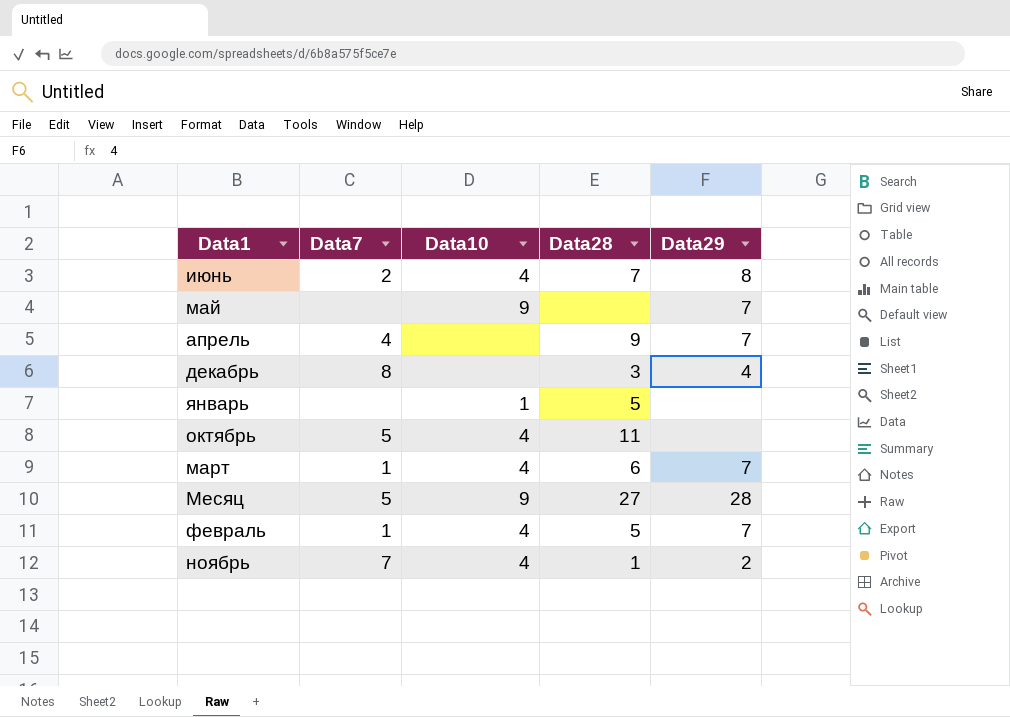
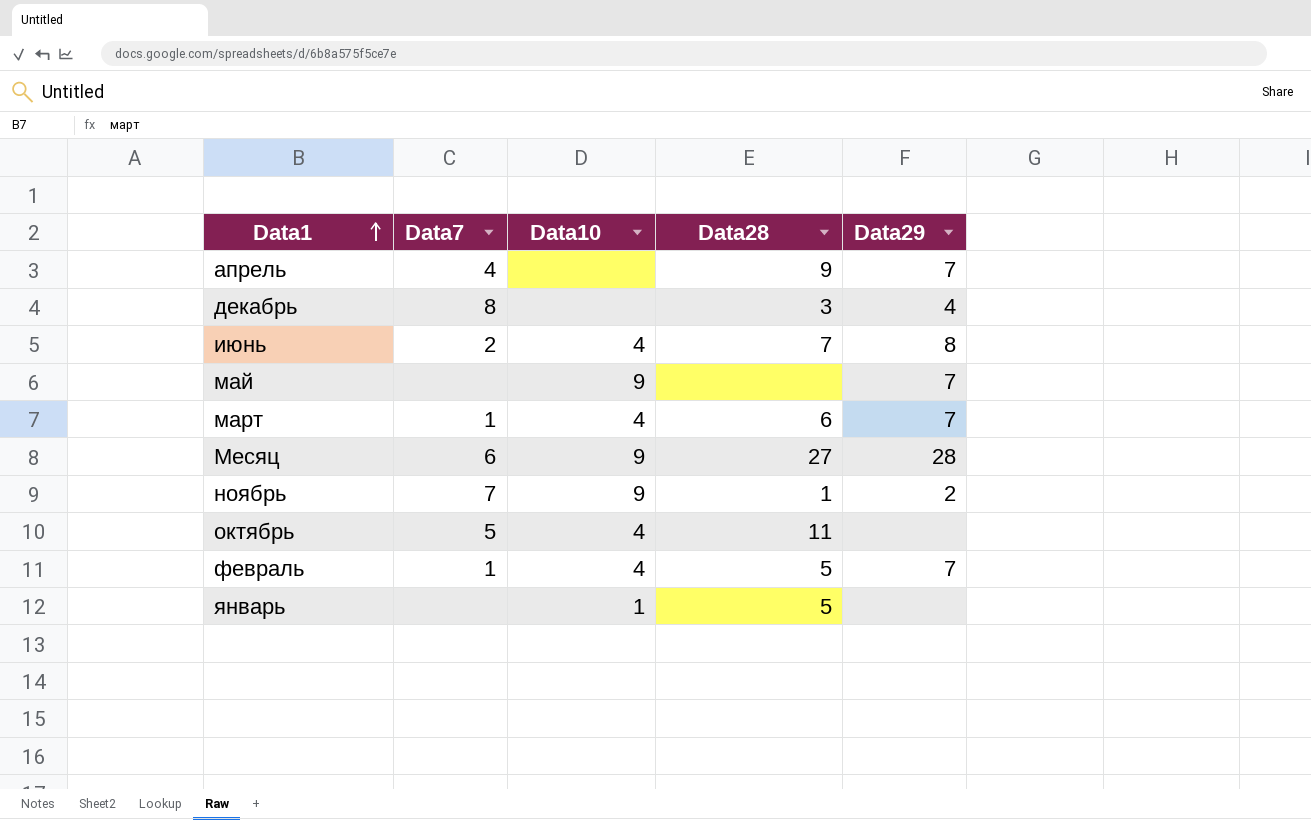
row order: none -> Data1 ascending
Месяц | Data7: 5 -> 6
ноябрь | Data10: 4 -> 9

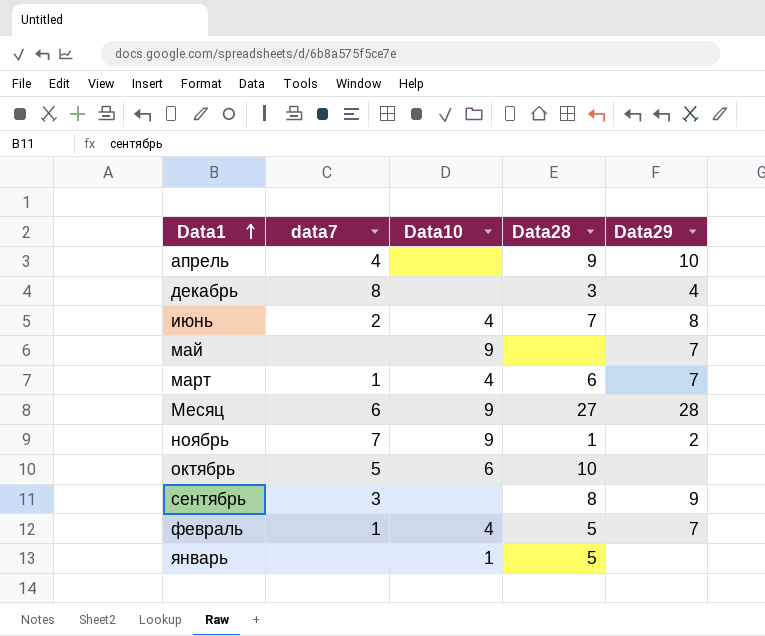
column name: Data7 -> data7
апрель | Data29: 7 -> 10
октябрь | Data10: 4 -> 6
октябрь | Data28: 11 -> 10
row сентябрь: none -> 3 | none | 8 | 9

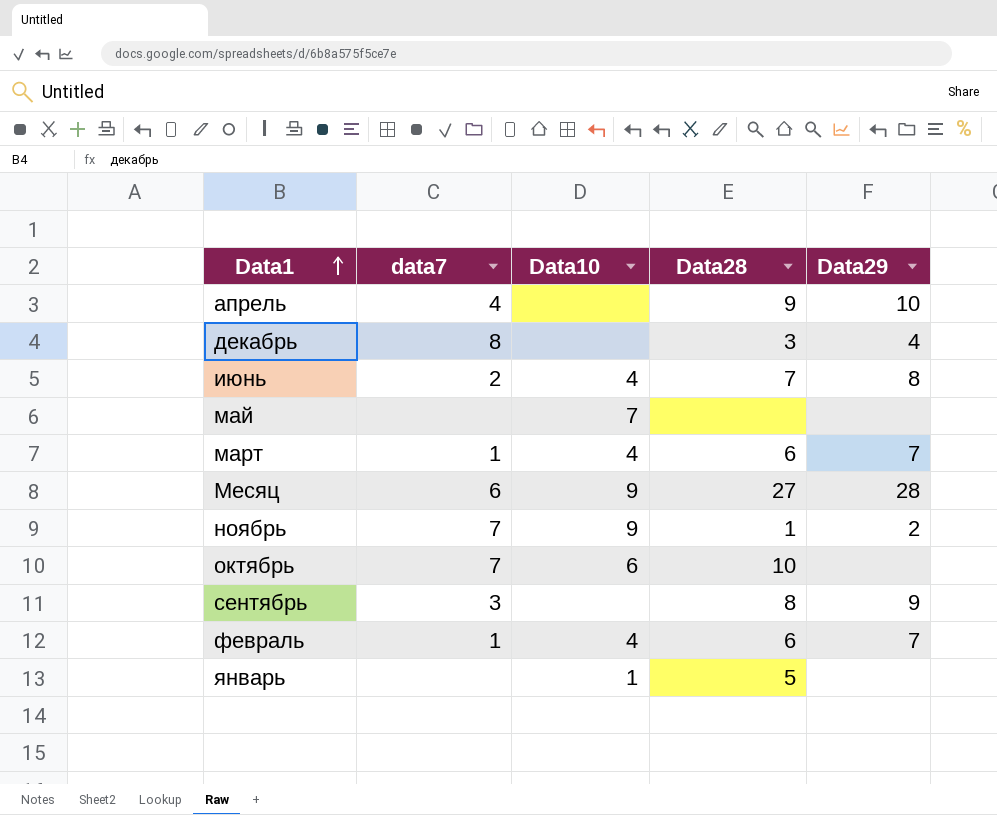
май | Data10: 9 -> 7
май | Data29: 7 -> none
октябрь | data7: 5 -> 7
февраль | Data28: 5 -> 6

